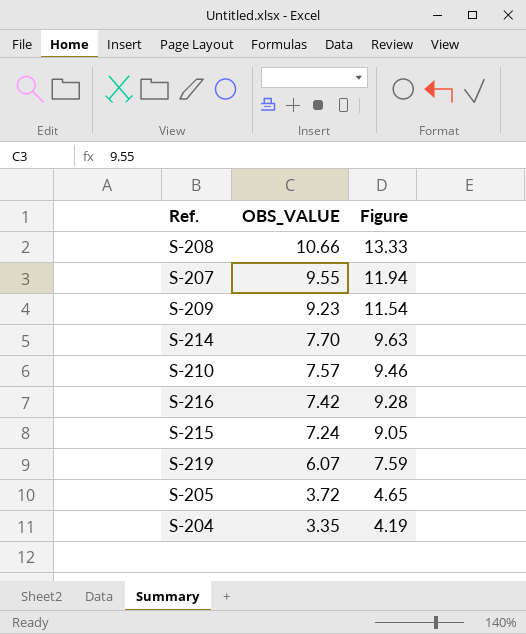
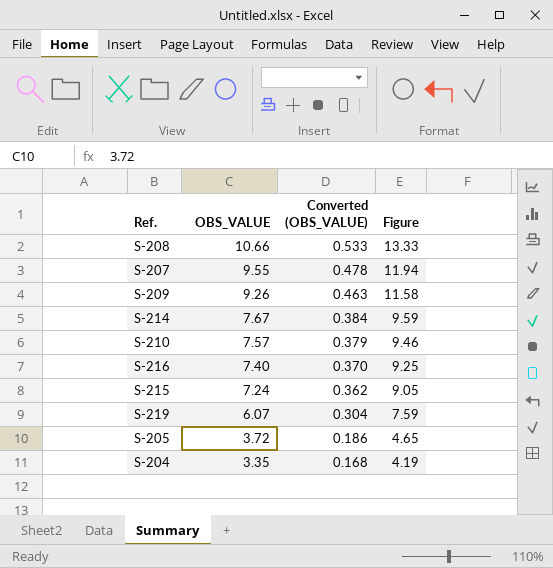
column Converted (OBS_VALUE) | formula: none -> [OBS_VALUE] * 0.05
S-209 | OBS_VALUE: 9.23 -> 9.26
S-209 | Figure: 11.54 -> 11.58
S-214 | OBS_VALUE: 7.70 -> 7.67
S-214 | Figure: 9.63 -> 9.59
S-216 | OBS_VALUE: 7.42 -> 7.40
S-216 | Figure: 9.28 -> 9.25

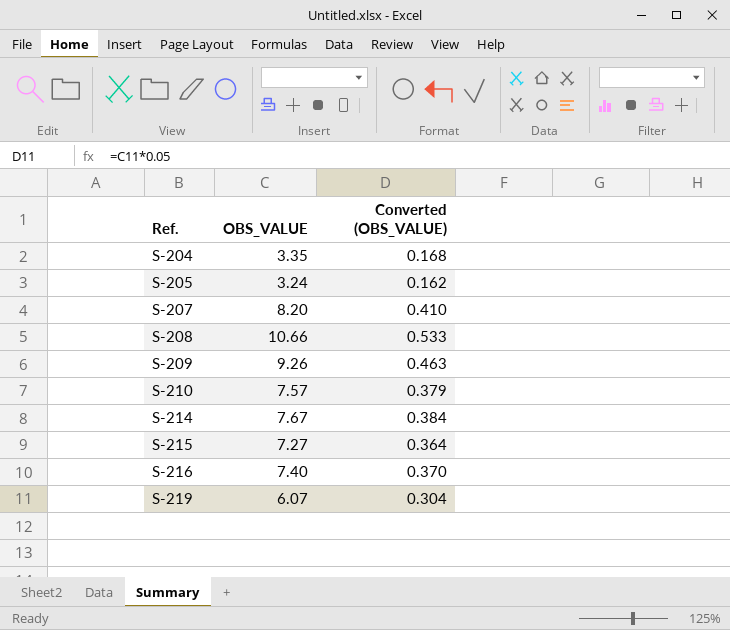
row order: OBS_VALUE descending -> Ref. ascending
column Figure | formula: [OBS_VALUE] * 1.25 -> none
S-205 | OBS_VALUE: 3.72 -> 3.24
S-205 | Converted (OBS_VALUE): 0.186 -> 0.162
S-207 | OBS_VALUE: 9.55 -> 8.20
S-207 | Converted (OBS_VALUE): 0.478 -> 0.410
S-215 | OBS_VALUE: 7.24 -> 7.27
S-215 | Converted (OBS_VALUE): 0.362 -> 0.364

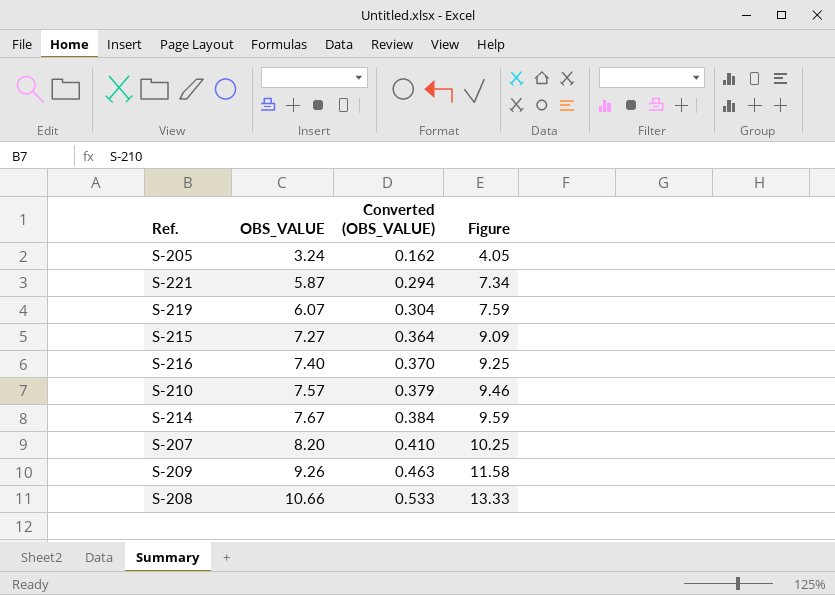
row order: Ref. ascending -> OBS_VALUE ascending
column Figure | formula: none -> [OBS_VALUE] * 1.25
row S-204: 3.35 | 0.168 -> none
row S-221: none -> 5.87 | 0.294 | 7.34

